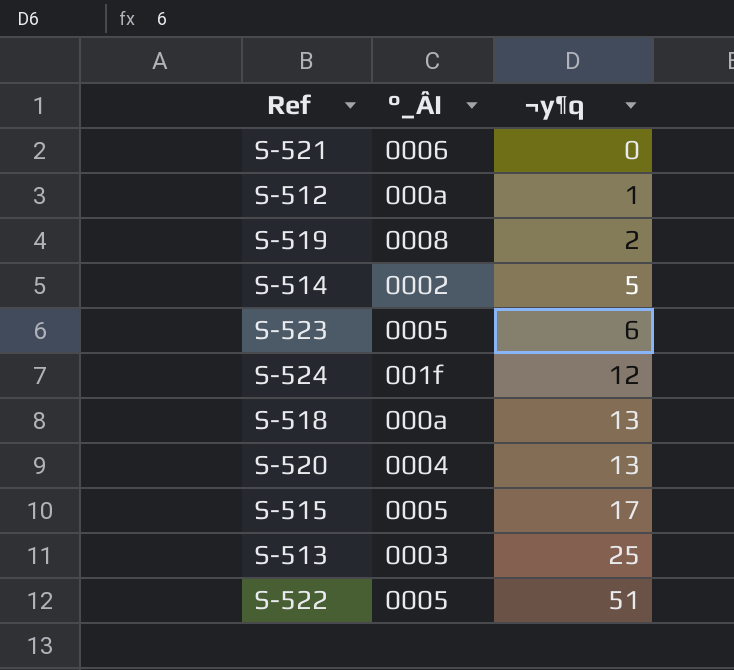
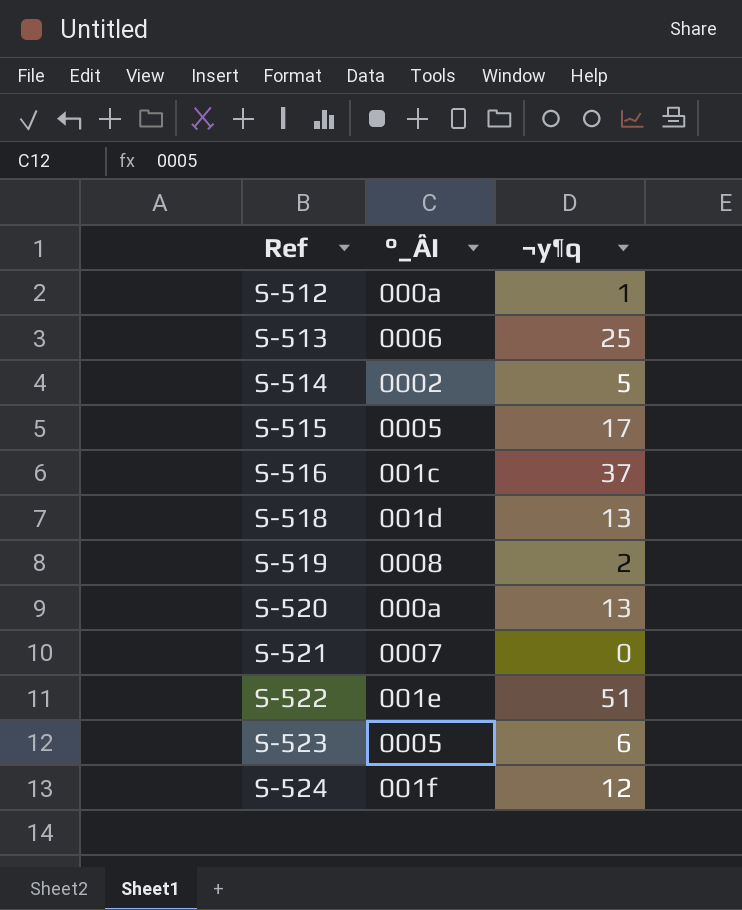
row order: ¬y¶q ascending -> Ref ascending
S-513 | °_ÂI: 0003 -> 0006
row S-516: none -> 001c | 37
S-518 | °_ÂI: 000a -> 001d
S-520 | °_ÂI: 0004 -> 000a
S-521 | °_ÂI: 0006 -> 0007
S-522 | °_ÂI: 0005 -> 001e

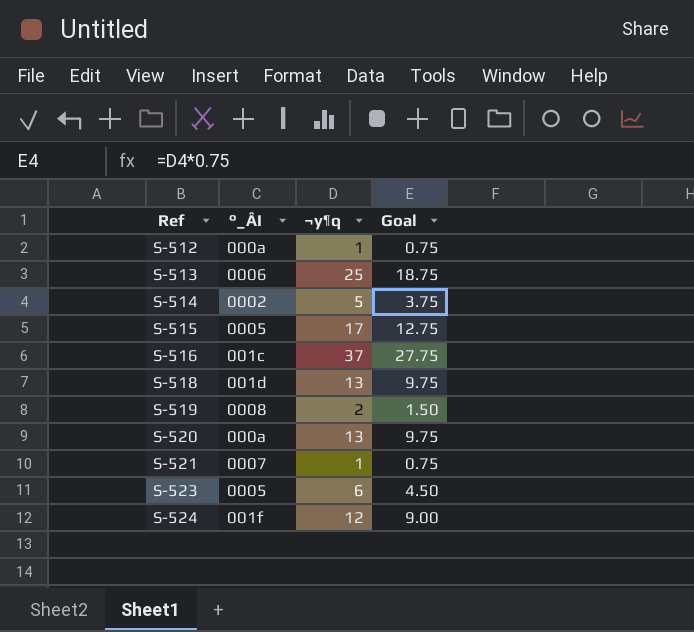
column Goal | formula: none -> [¬y¶q] * 0.75
row S-522: 001e | 51 -> none
S-521 | ¬y¶q: 0 -> 1

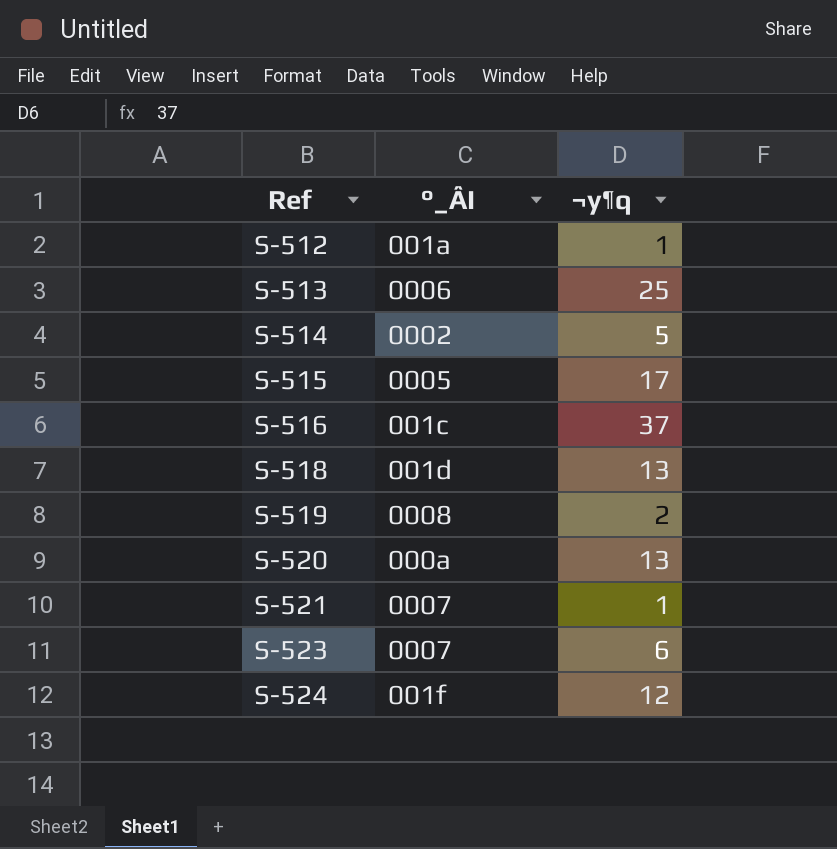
column Goal | formula: [¬y¶q] * 0.75 -> none
S-512 | °_ÂI: 000a -> 001a
S-523 | °_ÂI: 0005 -> 0007

